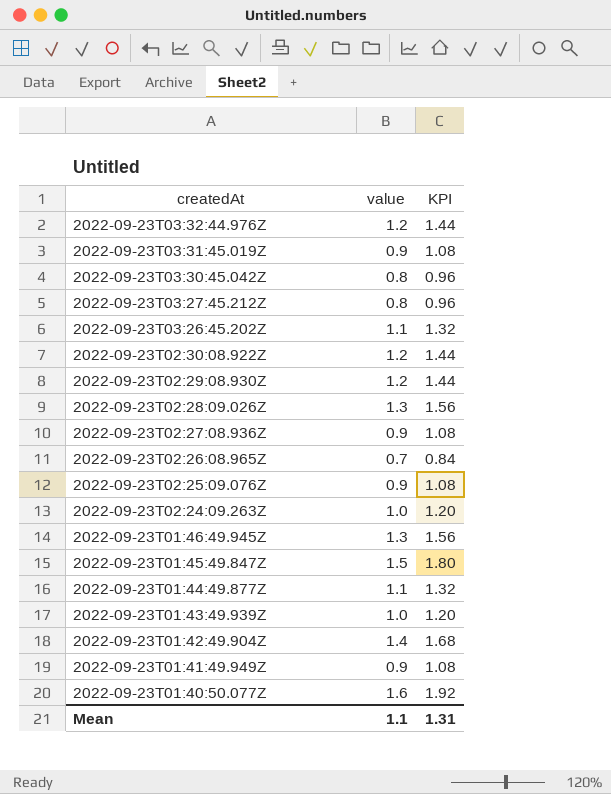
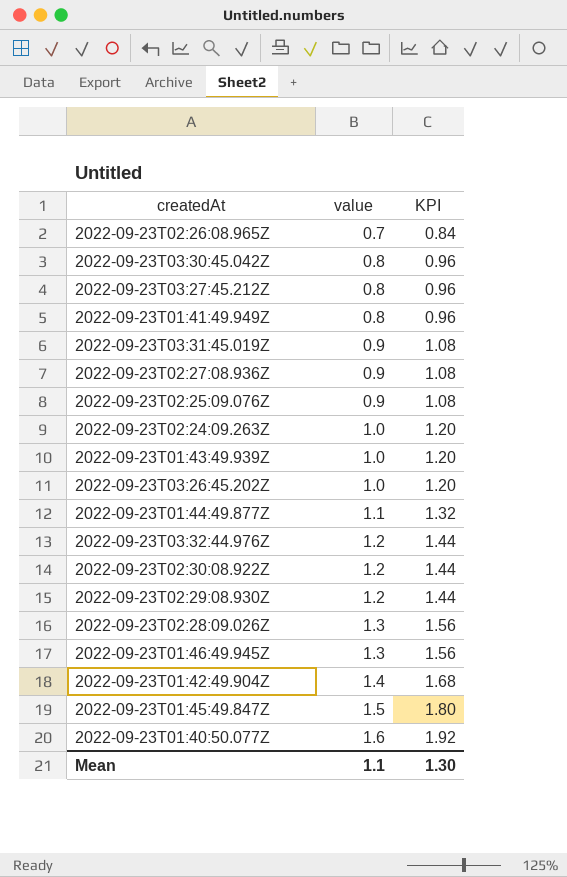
row order: createdAt descending -> value ascending
2022-09-23T01:41:49.949Z | value: 0.9 -> 0.8
2022-09-23T01:41:49.949Z | KPI: 1.08 -> 0.96
2022-09-23T03:26:45.202Z | value: 1.1 -> 1.0
2022-09-23T03:26:45.202Z | KPI: 1.32 -> 1.20
Mean | KPI: 1.31 -> 1.30

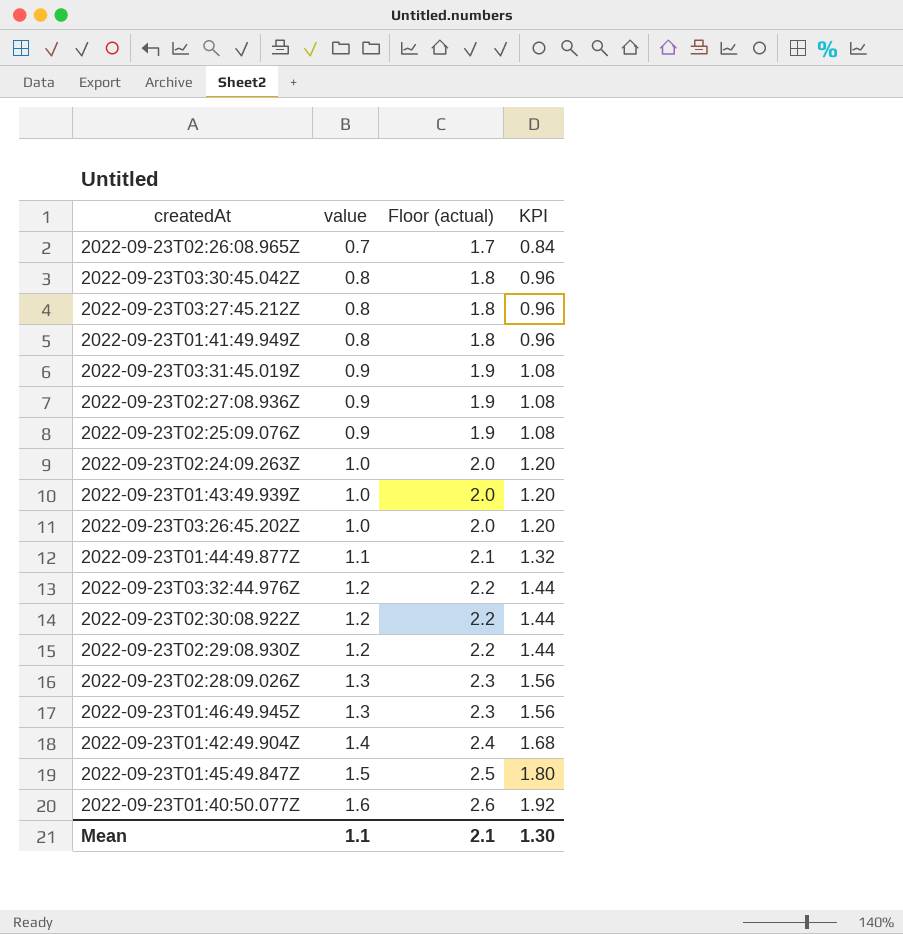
column Floor (actual) | formula: none -> [value] + 1

